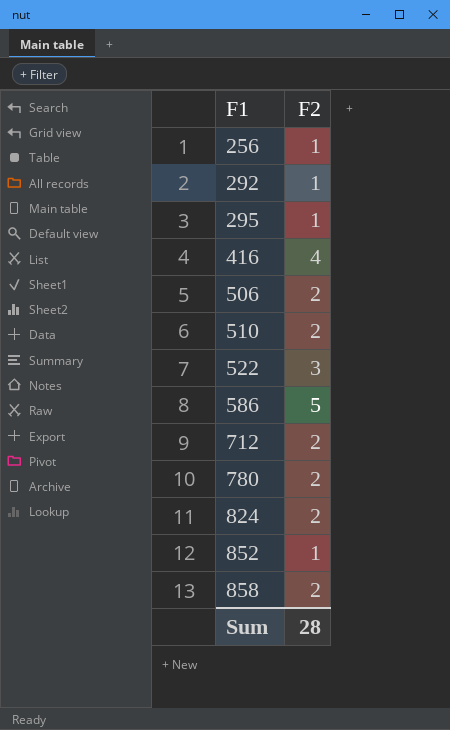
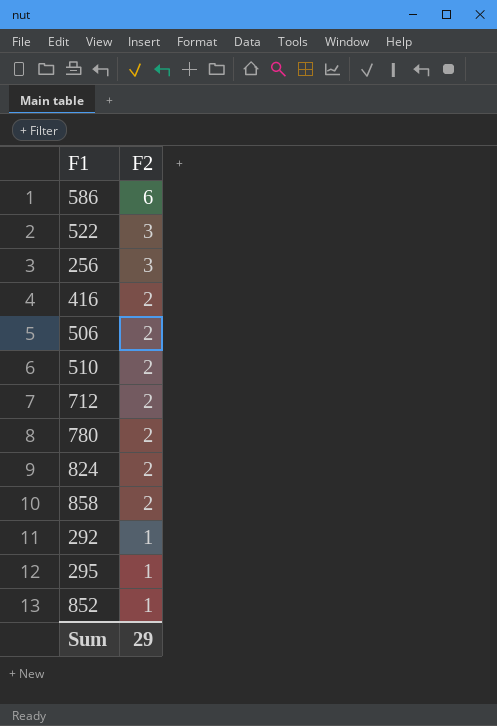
row order: F1 ascending -> F2 descending
586 | F2: 5 -> 6
256 | F2: 1 -> 3
416 | F2: 4 -> 2
Sum | F2: 28 -> 29

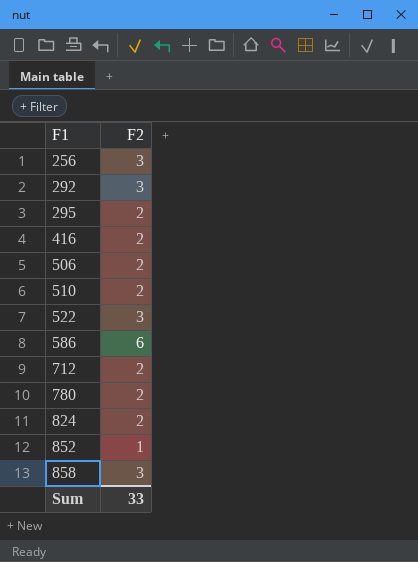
row order: F2 descending -> F1 ascending
292 | F2: 1 -> 3
295 | F2: 1 -> 2
858 | F2: 2 -> 3
Sum | F2: 29 -> 33

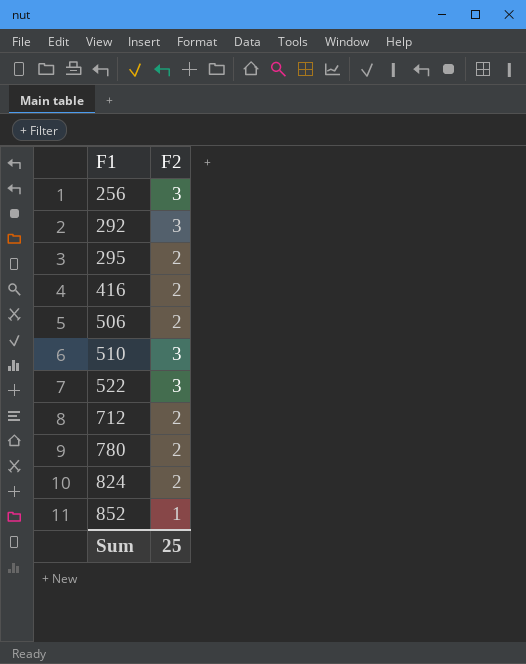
row 586: 6 -> none
row 858: 3 -> none
510 | F2: 2 -> 3
Sum | F2: 33 -> 25

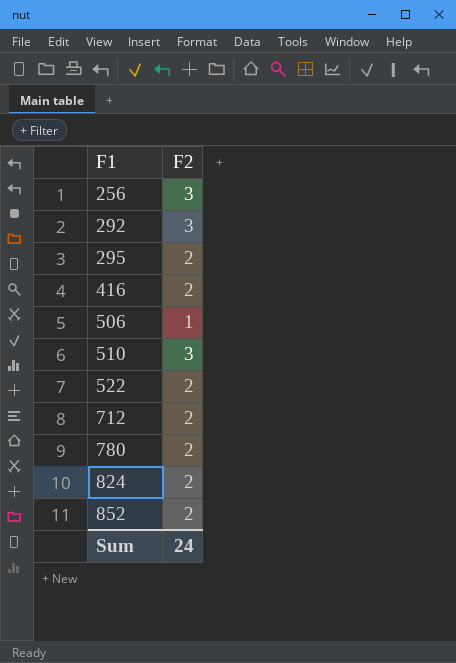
506 | F2: 2 -> 1
522 | F2: 3 -> 2
852 | F2: 1 -> 2
Sum | F2: 25 -> 24

